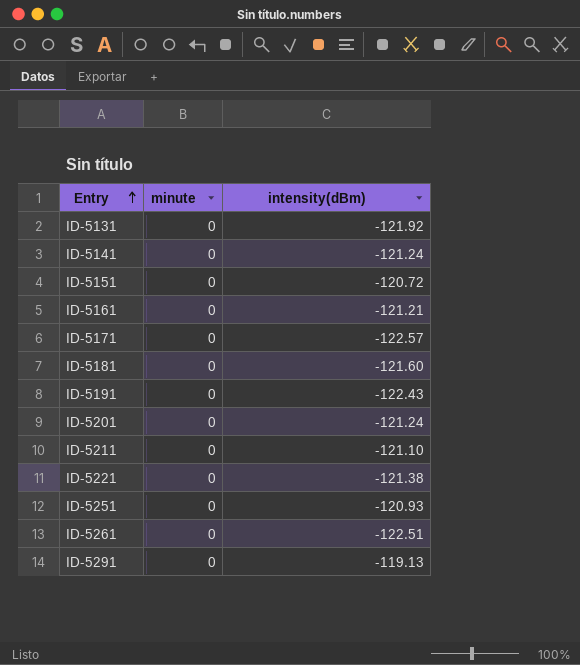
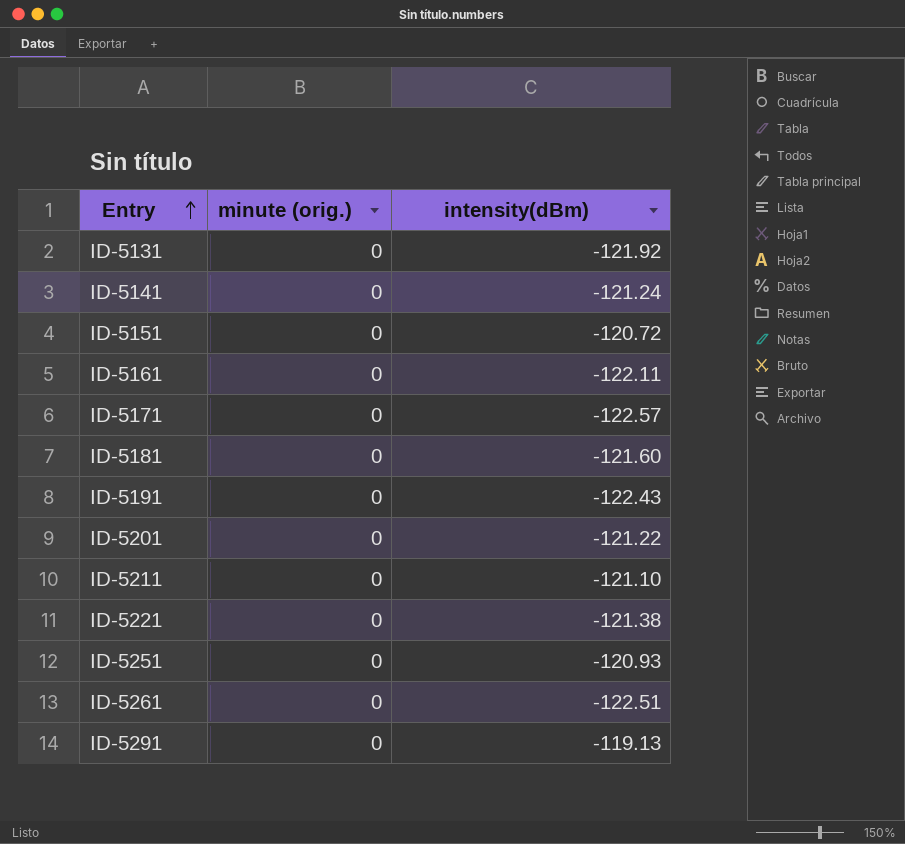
column name: minute -> minute (orig.)
ID-5161 | intensity(dBm): -121.21 -> -122.11
ID-5201 | intensity(dBm): -121.24 -> -121.22

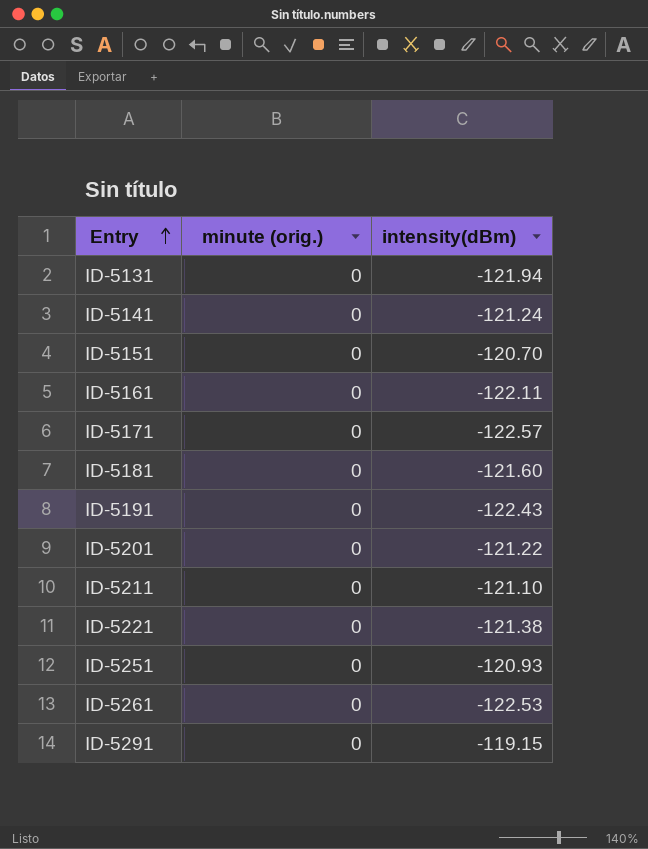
ID-5131 | intensity(dBm): -121.92 -> -121.94
ID-5151 | intensity(dBm): -120.72 -> -120.70
ID-5261 | intensity(dBm): -122.51 -> -122.53
ID-5291 | intensity(dBm): -119.13 -> -119.15

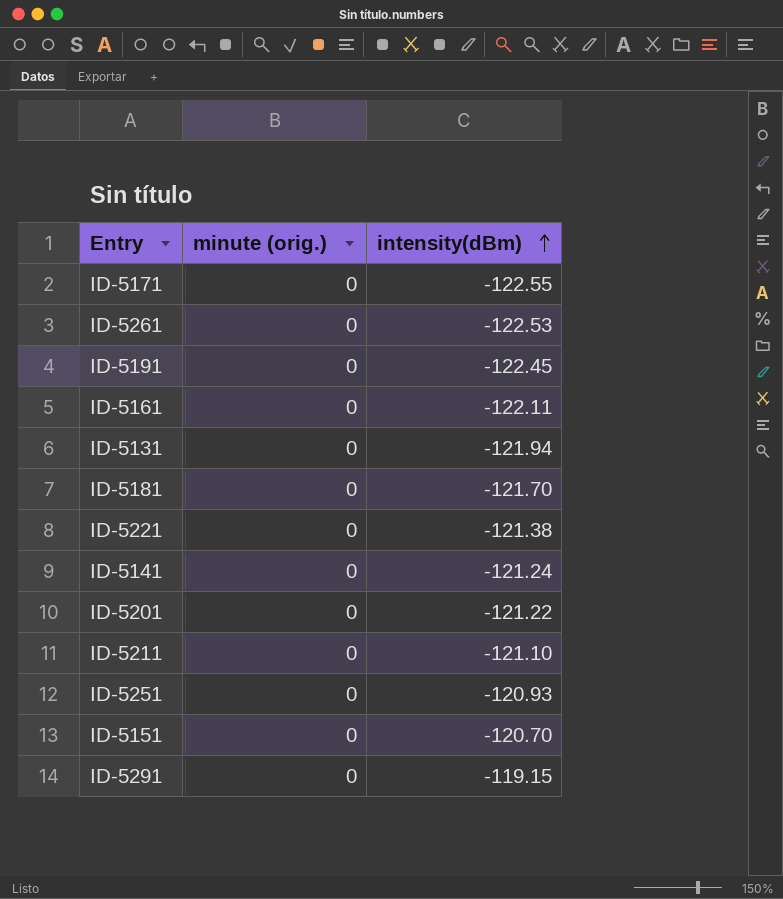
row order: Entry ascending -> intensity(dBm) ascending
ID-5171 | intensity(dBm): -122.57 -> -122.55
ID-5191 | intensity(dBm): -122.43 -> -122.45
ID-5181 | intensity(dBm): -121.60 -> -121.70

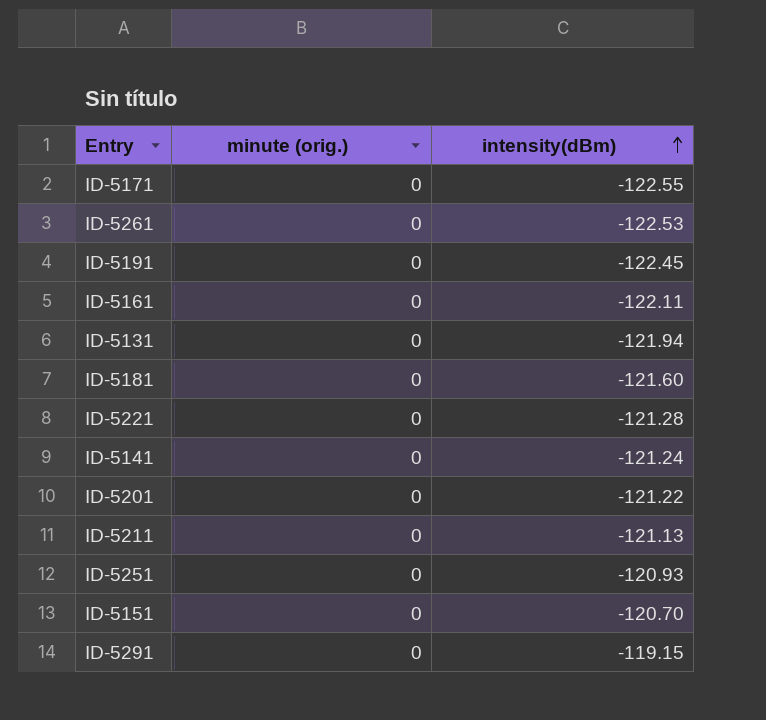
ID-5181 | intensity(dBm): -121.70 -> -121.60
ID-5221 | intensity(dBm): -121.38 -> -121.28
ID-5211 | intensity(dBm): -121.10 -> -121.13

